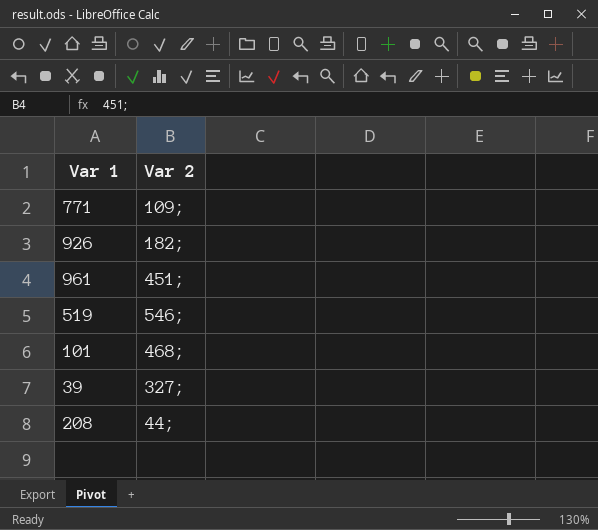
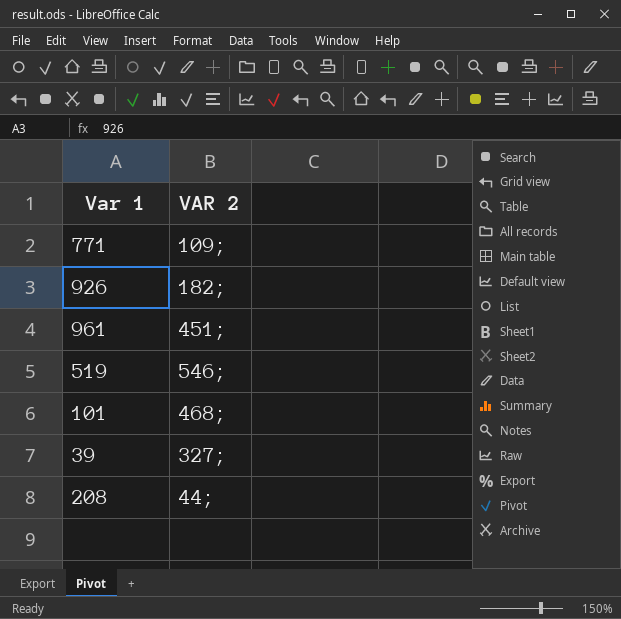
column name: Var 2 -> VAR 2

